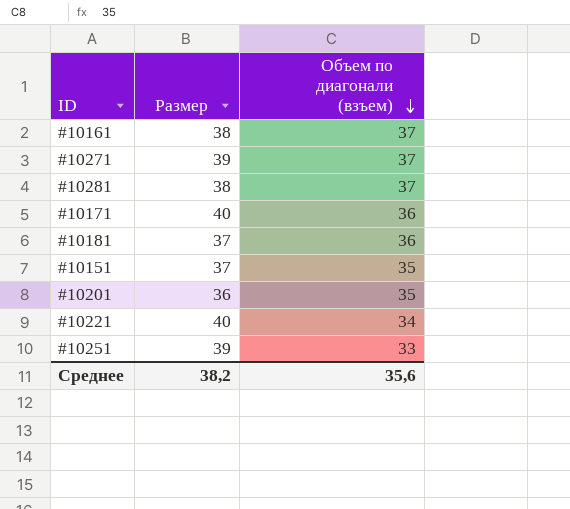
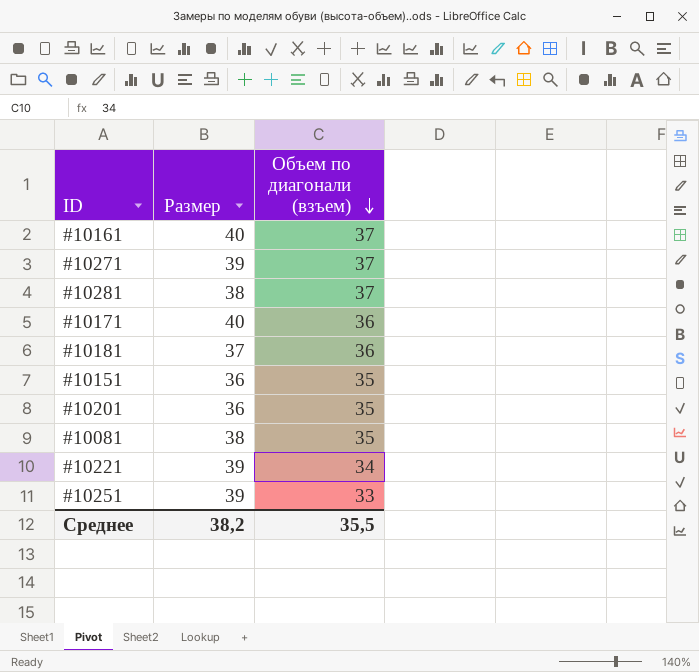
#10161 | Размер: 38 -> 40
#10151 | Размер: 37 -> 36
row #10081: none -> 38 | 35
#10221 | Размер: 40 -> 39
Среднее | Объем по диагонали (взъем): 35,6 -> 35,5

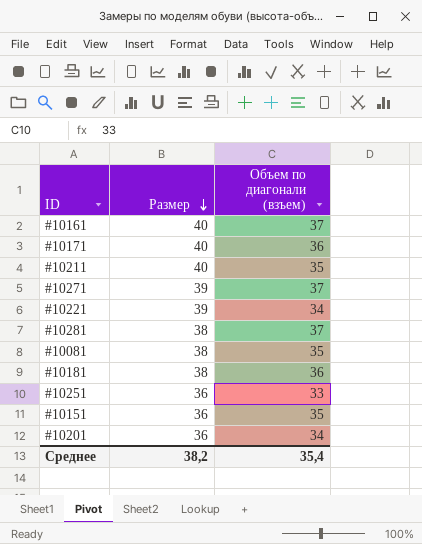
row order: Объем по диагонали (взъем) descending -> Размер descending
row #10211: none -> 40 | 35
#10181 | Размер: 37 -> 38
#10251 | Размер: 39 -> 36
#10201 | Объем по диагонали (взъем): 35 -> 34
Среднее | Объем по диагонали (взъем): 35,5 -> 35,4

